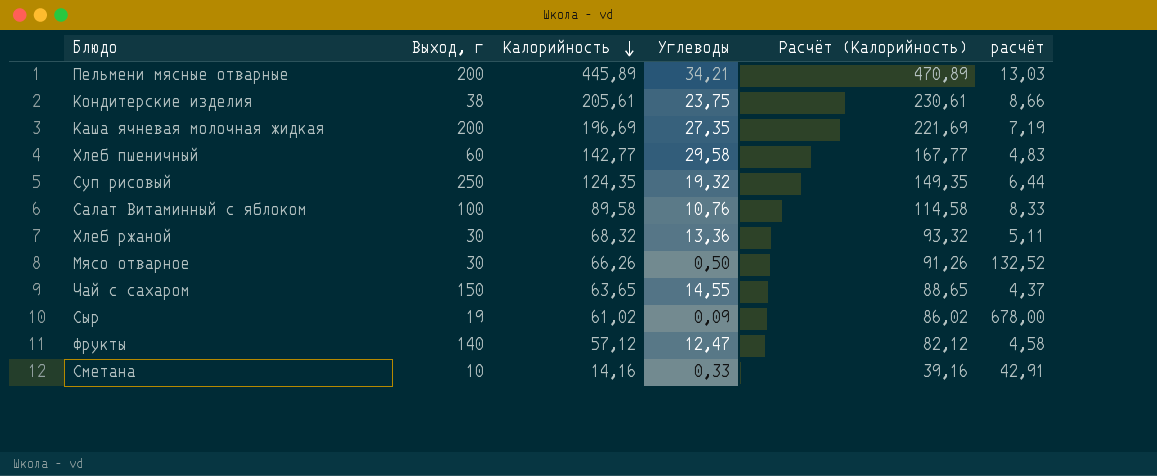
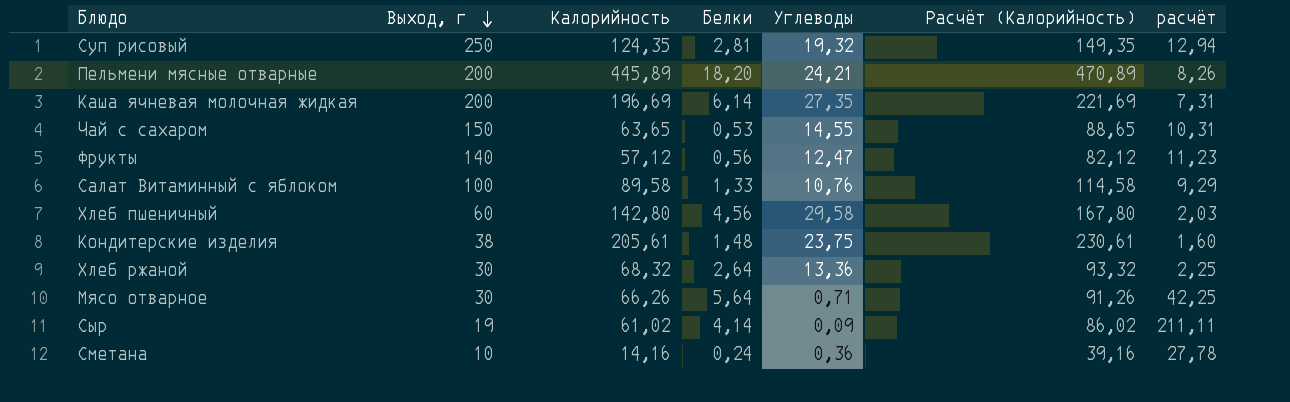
row order: Калорийность descending -> Выход, г descending
column Белки | position: none -> 4
column расчёт | formula: [Калорийность] / [Углеводы] -> [Выход, г] / [Углеводы]
Пельмени мясные отварные | Углеводы: 34,21 -> 24,21
Хлеб пшеничный | Калорийность: 142,77 -> 142,80
Хлеб пшеничный | Расчёт (Калорийность): 167,77 -> 167,80
Мясо отварное | Углеводы: 0,50 -> 0,71
Сметана | Углеводы: 0,33 -> 0,36

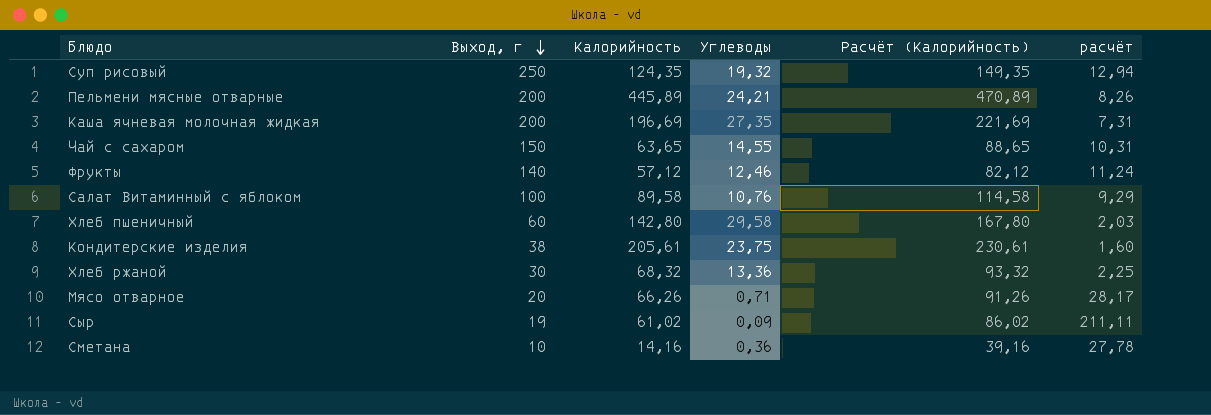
column Белки | position: 4 -> none
Фрукты | Углеводы: 12,47 -> 12,46
Фрукты | расчёт: 11,23 -> 11,24
Мясо отварное | Выход, г: 30 -> 20
Мясо отварное | расчёт: 42,25 -> 28,17

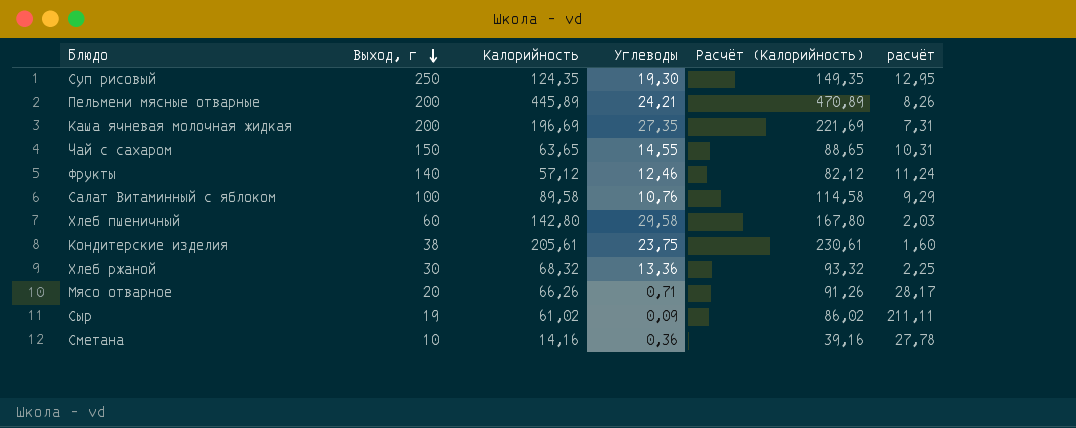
Суп рисовый | Углеводы: 19,32 -> 19,30
Суп рисовый | расчёт: 12,94 -> 12,95

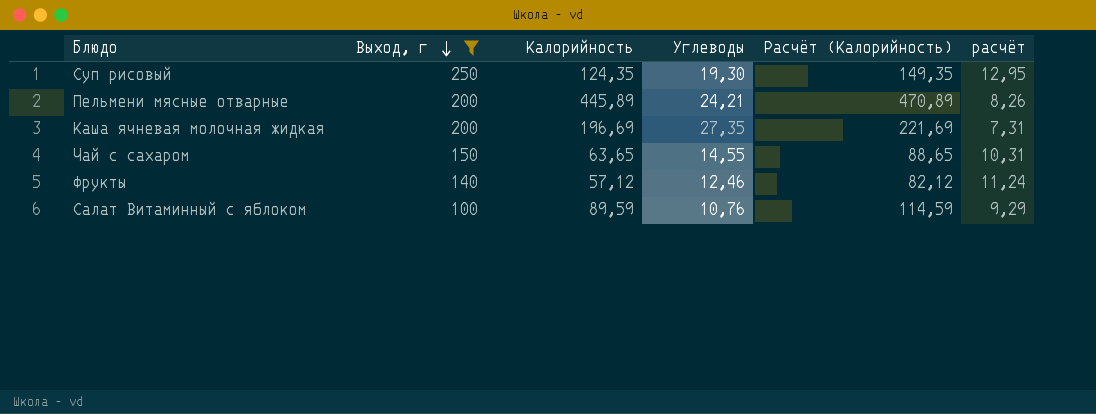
filter: none -> Выход, г >= 100
Салат Витаминный с яблоком | Калорийность: 89,58 -> 89,59
Салат Витаминный с яблоком | Расчёт (Калорийность): 114,58 -> 114,59

